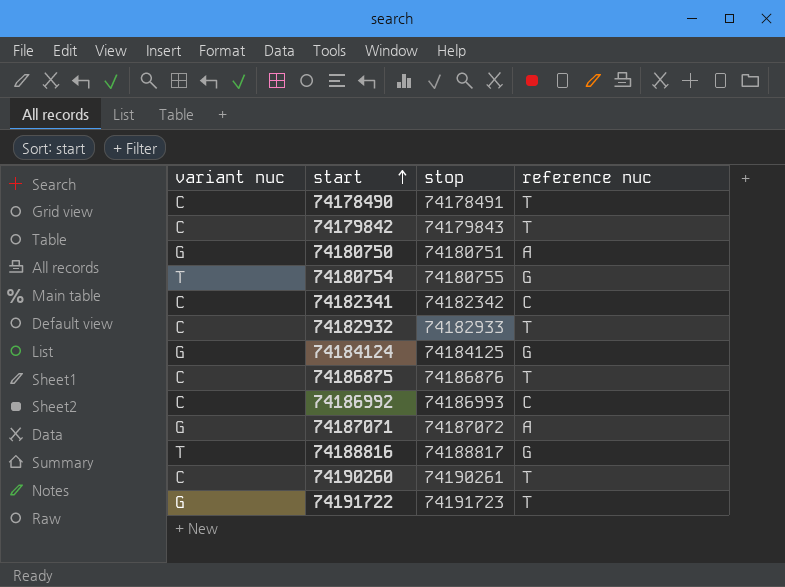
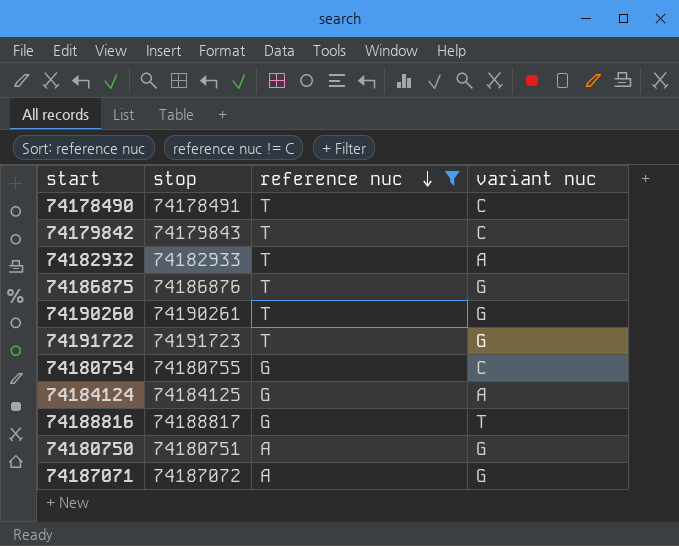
filter: none -> reference nuc != C
row order: start ascending -> reference nuc descending
column variant nuc | position: 1 -> 4
74182932 | variant nuc: C -> A
74186875 | variant nuc: C -> G
74190260 | variant nuc: C -> G
74180754 | variant nuc: T -> C
74184124 | variant nuc: G -> A

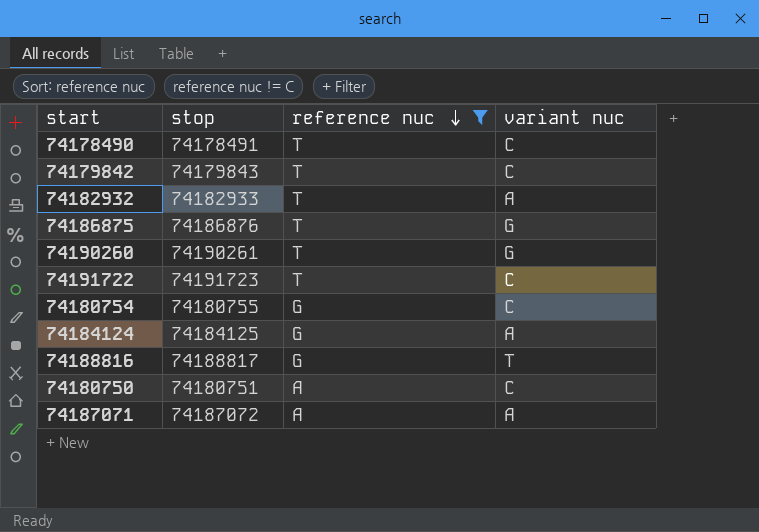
74191722 | variant nuc: G -> C
74180750 | variant nuc: G -> C
74187071 | variant nuc: G -> A

